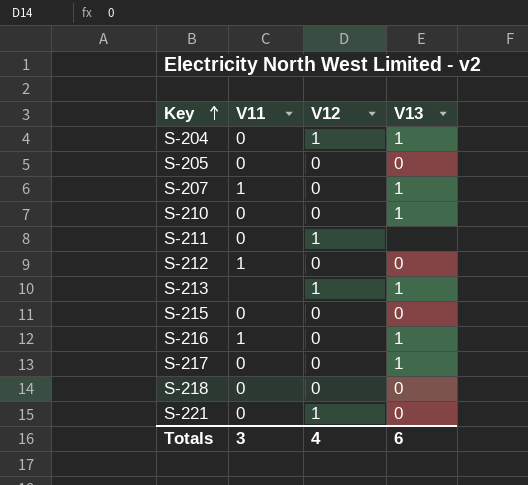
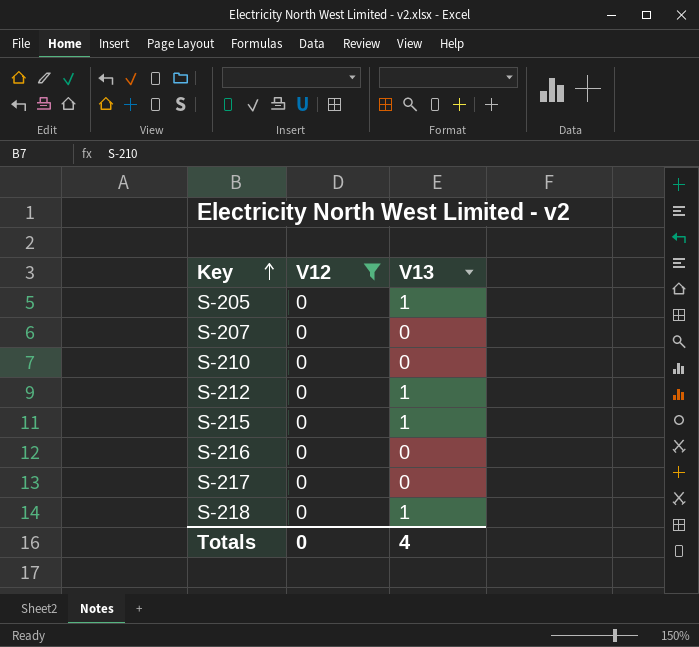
filter: none -> V12 = 0
column V11 | position: 2 -> none
S-205 | V13: 0 -> 1
S-207 | V13: 1 -> 0
S-210 | V13: 1 -> 0
S-212 | V13: 0 -> 1
S-215 | V13: 0 -> 1
S-216 | V13: 1 -> 0
S-217 | V13: 1 -> 0
S-218 | V13: 0 -> 1
Totals | V12: 4 -> 0
Totals | V13: 6 -> 4

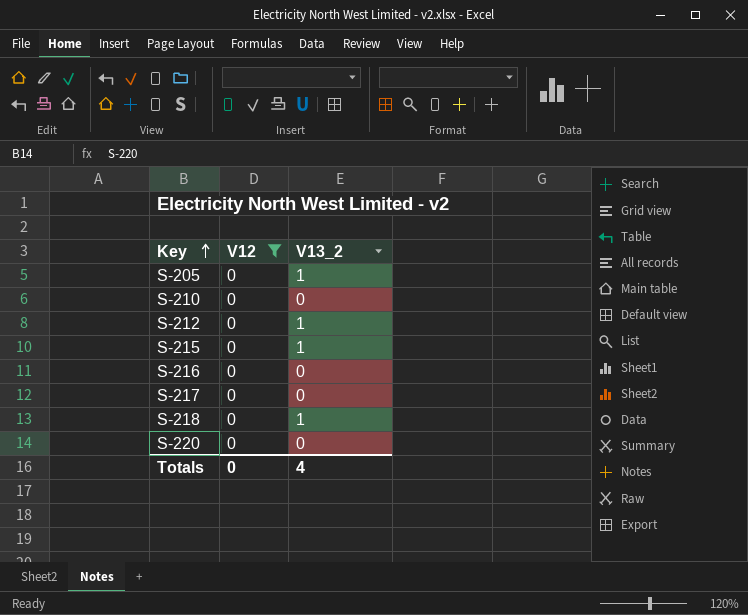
column name: V13 -> V13_2
row S-207: 0 | 0 -> none
row S-220: none -> 0 | 0

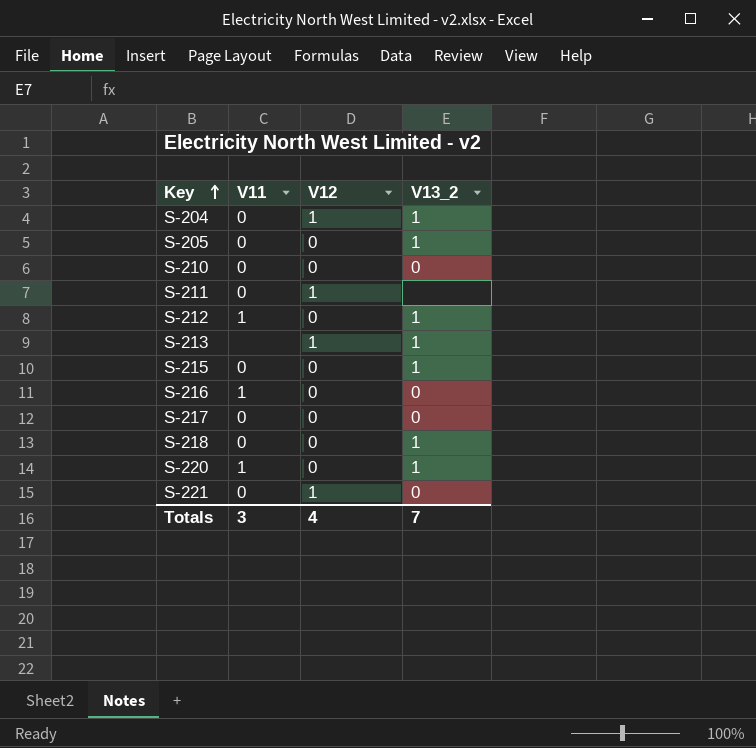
filter: V12 = 0 -> none
column V11 | position: none -> 2
S-220 | V13_2: 0 -> 1
Totals | V12: 0 -> 4
Totals | V13_2: 4 -> 7

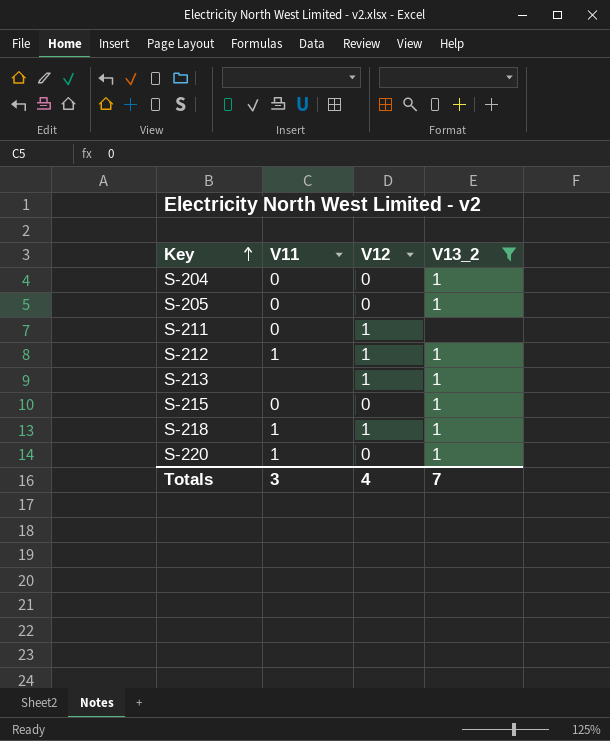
filter: none -> V13_2 != 0
S-204 | V12: 1 -> 0
S-212 | V12: 0 -> 1
S-218 | V11: 0 -> 1
S-218 | V12: 0 -> 1

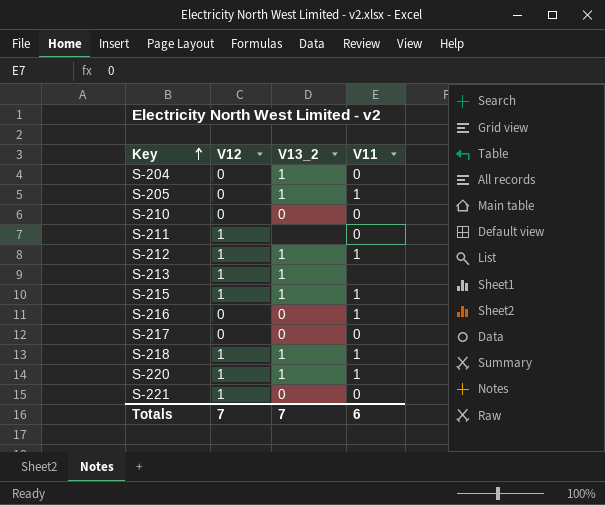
filter: V13_2 != 0 -> none
column V11 | position: 2 -> 4
S-205 | V11: 0 -> 1
S-215 | V12: 0 -> 1
S-215 | V11: 0 -> 1
S-220 | V12: 0 -> 1
Totals | V12: 4 -> 7
Totals | V11: 3 -> 6

